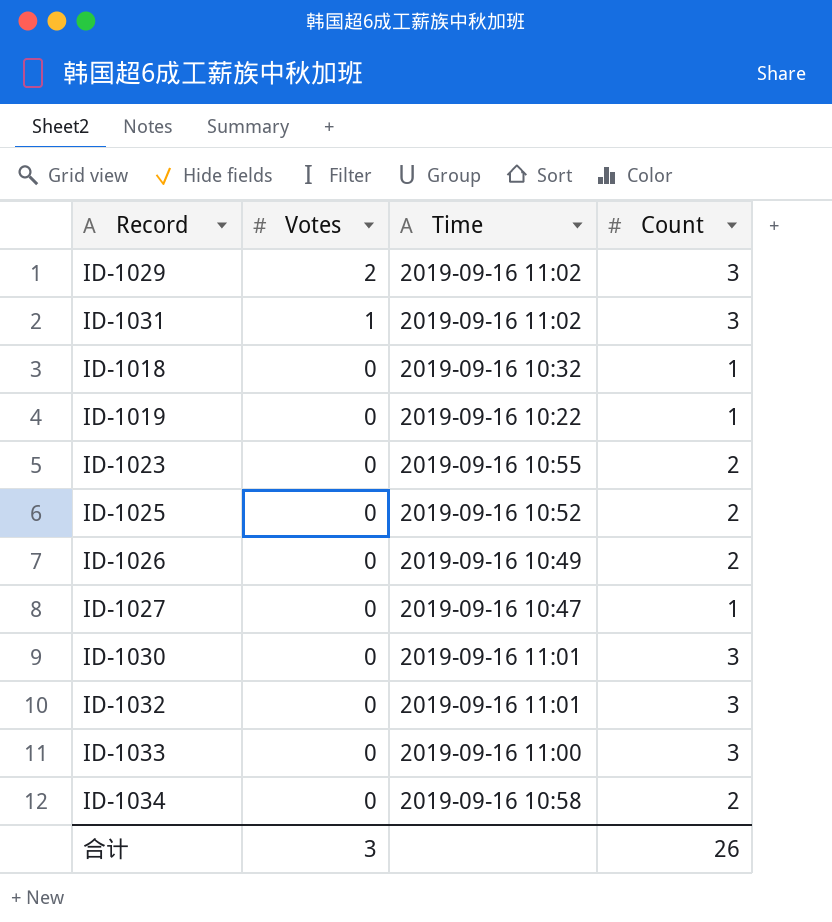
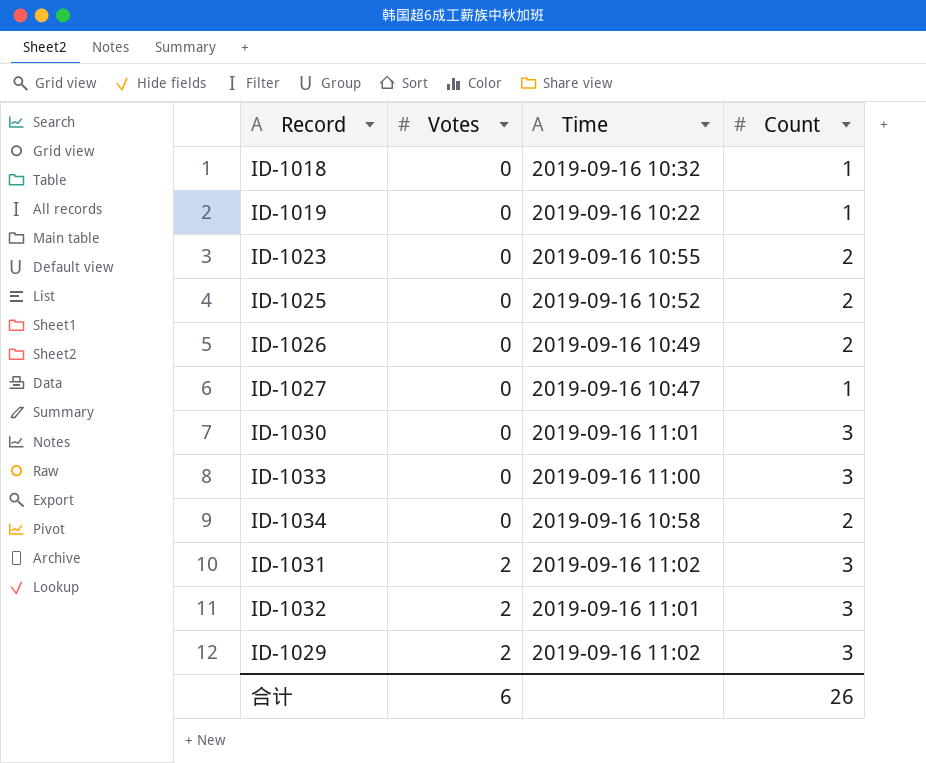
row order: Votes descending -> Votes ascending
ID-1031 | Votes: 1 -> 2
ID-1032 | Votes: 0 -> 2
合计 | Votes: 3 -> 6

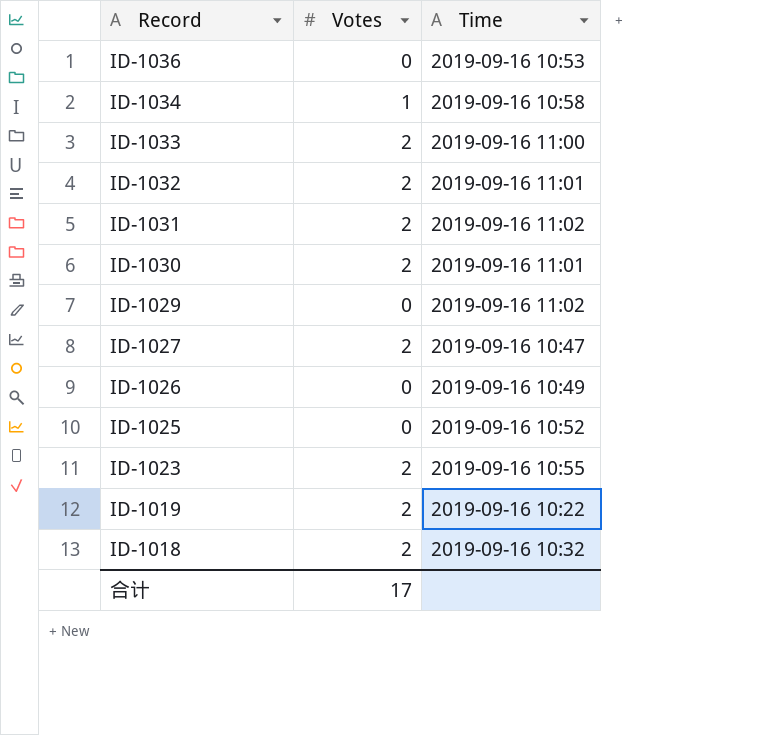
row order: Votes ascending -> Record descending
column Count | position: 4 -> none
row ID-1036: none -> 0 | 2019-09-16 10:53
ID-1034 | Votes: 0 -> 1
ID-1033 | Votes: 0 -> 2
ID-1030 | Votes: 0 -> 2
ID-1029 | Votes: 2 -> 0
ID-1027 | Votes: 0 -> 2
ID-1023 | Votes: 0 -> 2
ID-1019 | Votes: 0 -> 2
ID-1018 | Votes: 0 -> 2
合计 | Votes: 6 -> 17

